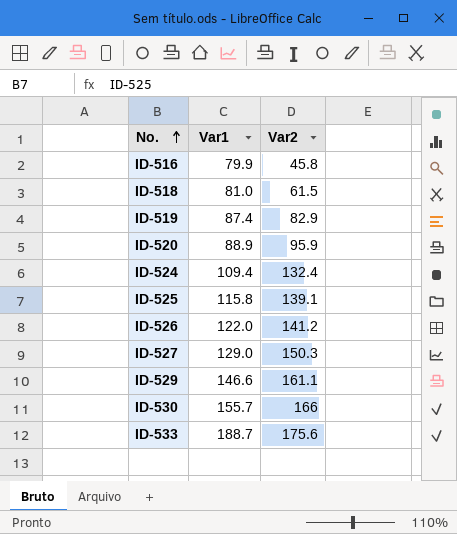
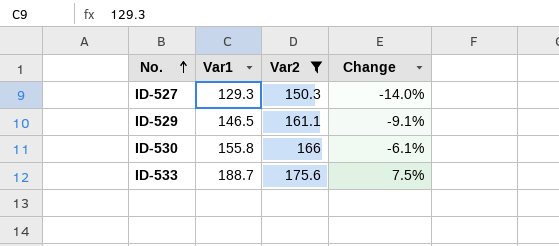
filter: none -> Var2 >= 150.3
column Change | formula: none -> ([Var1] - [Var2]) / [Var2]
ID-527 | Var1: 129.0 -> 129.3
ID-529 | Var1: 146.6 -> 146.5
ID-530 | Var1: 155.7 -> 155.8

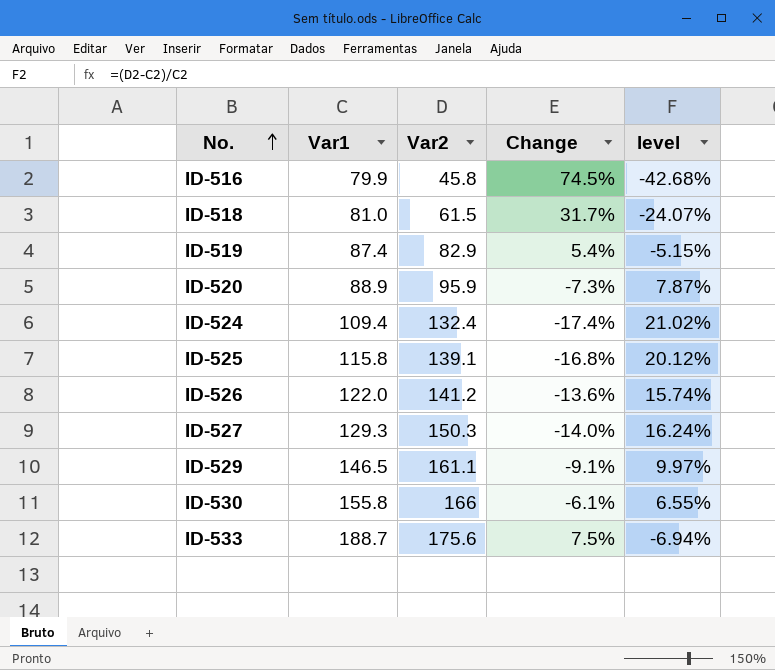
filter: Var2 >= 150.3 -> none
column level | formula: none -> ([Var2] - [Var1]) / [Var1]

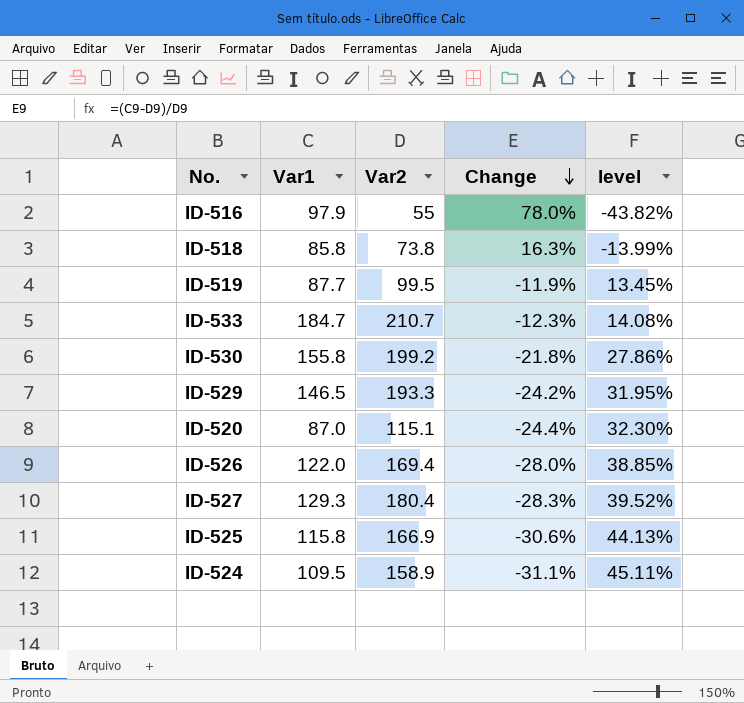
row order: No. ascending -> Change descending
ID-516 | Var1: 79.9 -> 97.9
ID-516 | Var2: 45.8 -> 55
ID-516 | Change: 74.5% -> 78.0%
ID-516 | level: -42.68% -> -43.82%
ID-518 | Var1: 81.0 -> 85.8
ID-518 | Var2: 61.5 -> 73.8
ID-518 | Change: 31.7% -> 16.3%
ID-518 | level: -24.07% -> -13.99%
ID-519 | Var1: 87.4 -> 87.7
ID-519 | Var2: 82.9 -> 99.5
ID-519 | Change: 5.4% -> -11.9%
ID-519 | level: -5.15% -> 13.45%
ID-533 | Var1: 188.7 -> 184.7
ID-533 | Var2: 175.6 -> 210.7
ID-533 | Change: 7.5% -> -12.3%
ID-533 | level: -6.94% -> 14.08%
ID-530 | Var2: 166 -> 199.2
ID-530 | Change: -6.1% -> -21.8%
ID-530 | level: 6.55% -> 27.86%
ID-529 | Var2: 161.1 -> 193.3
ID-529 | Change: -9.1% -> -24.2%
ID-529 | level: 9.97% -> 31.95%
ID-520 | Var1: 88.9 -> 87.0
ID-520 | Var2: 95.9 -> 115.1
ID-520 | Change: -7.3% -> -24.4%
ID-520 | level: 7.87% -> 32.30%
ID-526 | Var2: 141.2 -> 169.4
ID-526 | Change: -13.6% -> -28.0%
ID-526 | level: 15.74% -> 38.85%
ID-527 | Var2: 150.3 -> 180.4
ID-527 | Change: -14.0% -> -28.3%
ID-527 | level: 16.24% -> 39.52%
ID-525 | Var2: 139.1 -> 166.9
ID-525 | Change: -16.8% -> -30.6%
ID-525 | level: 20.12% -> 44.13%
ID-524 | Var1: 109.4 -> 109.5
ID-524 | Var2: 132.4 -> 158.9
ID-524 | Change: -17.4% -> -31.1%
ID-524 | level: 21.02% -> 45.11%

